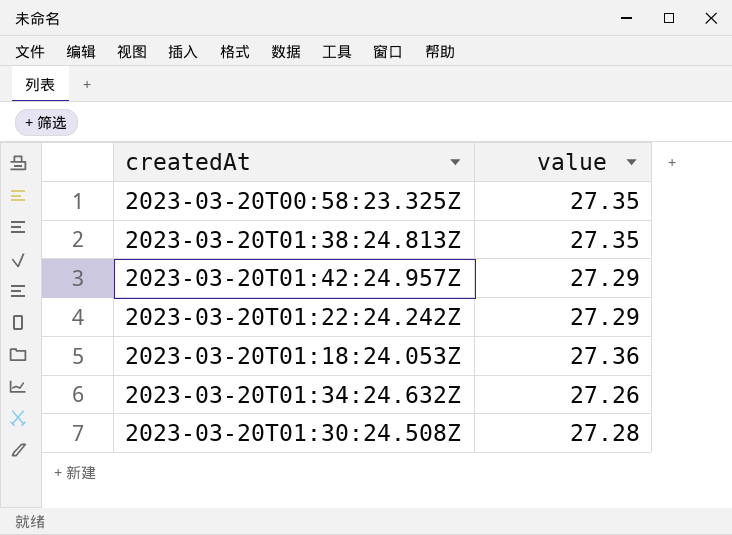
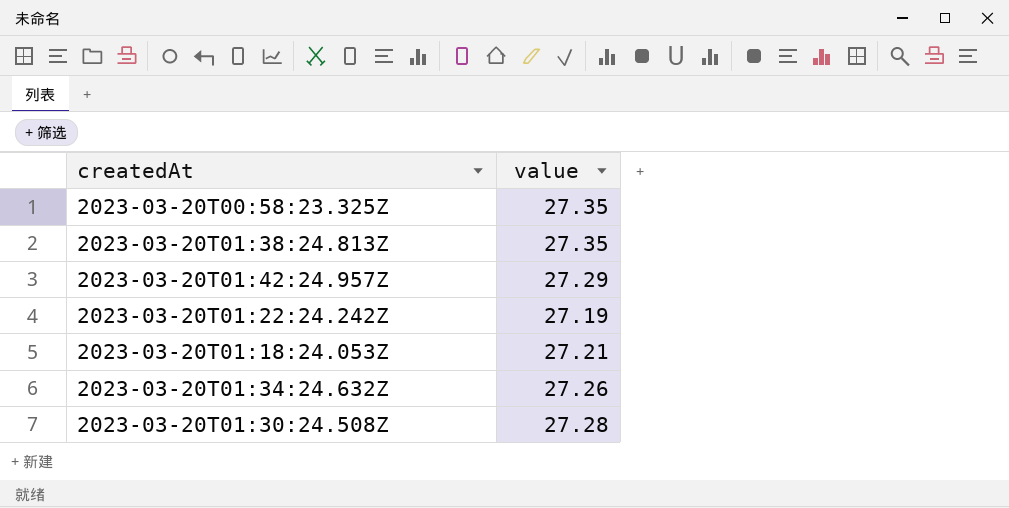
2023-03-20T01:22:24.242Z | value: 27.29 -> 27.19
2023-03-20T01:18:24.053Z | value: 27.36 -> 27.21

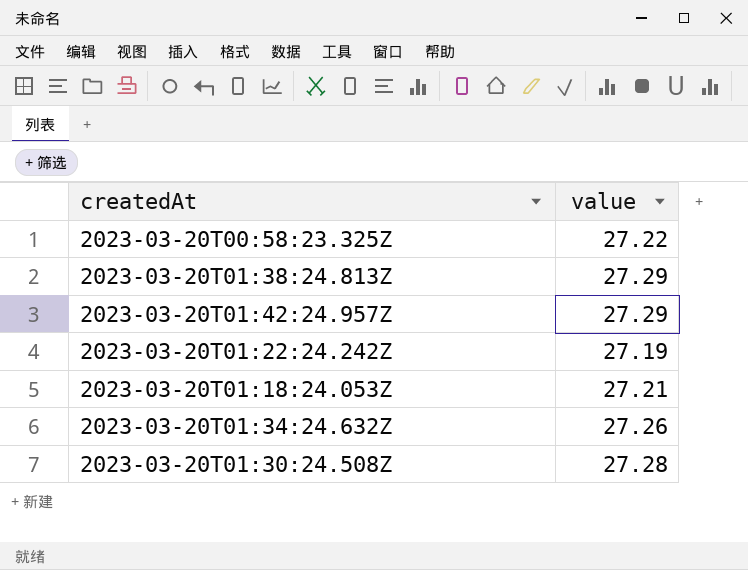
2023-03-20T00:58:23.325Z | value: 27.35 -> 27.22
2023-03-20T01:38:24.813Z | value: 27.35 -> 27.29

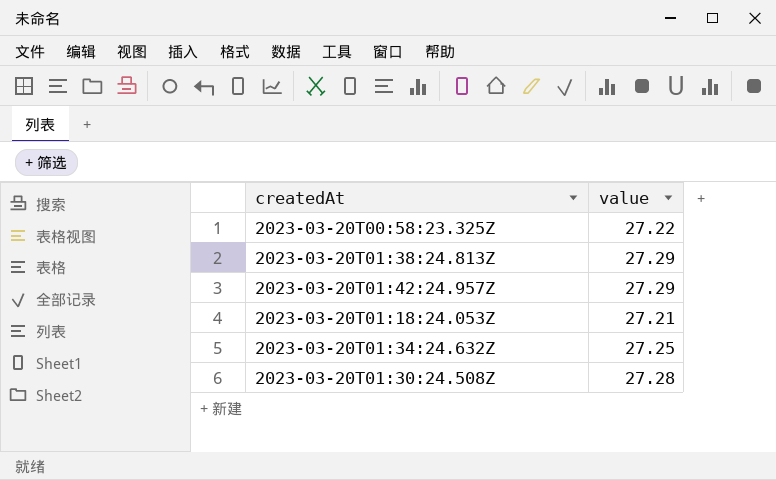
row 2023-03-20T01:22:24.242Z: 27.19 -> none
2023-03-20T01:34:24.632Z | value: 27.26 -> 27.25

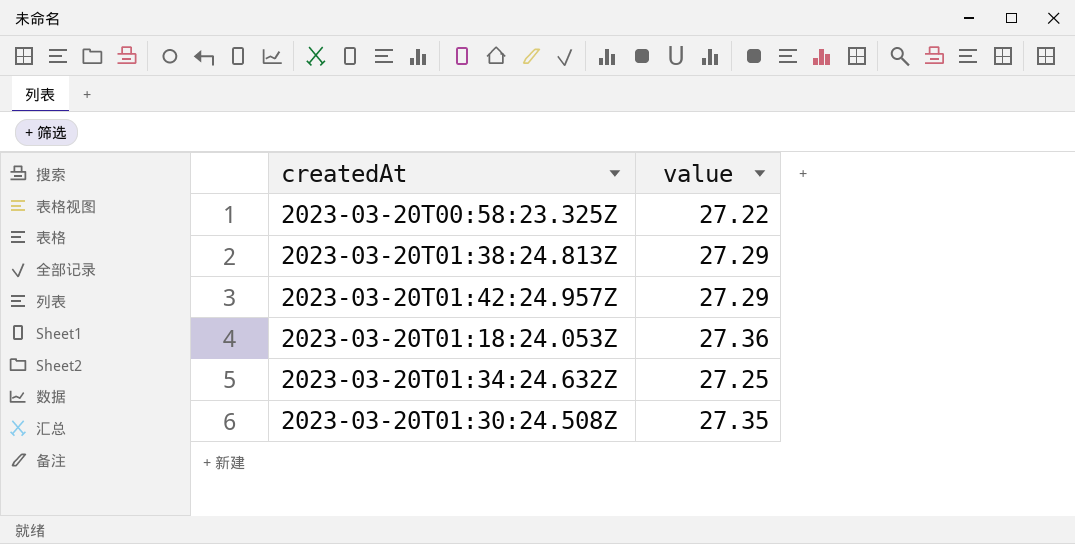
2023-03-20T01:18:24.053Z | value: 27.21 -> 27.36
2023-03-20T01:30:24.508Z | value: 27.28 -> 27.35

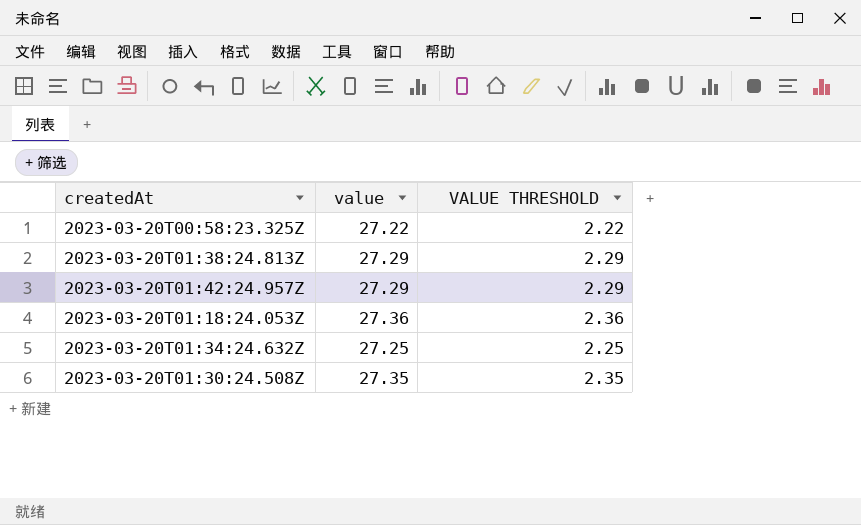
column VALUE THRESHOLD | formula: none -> [value] - 25

